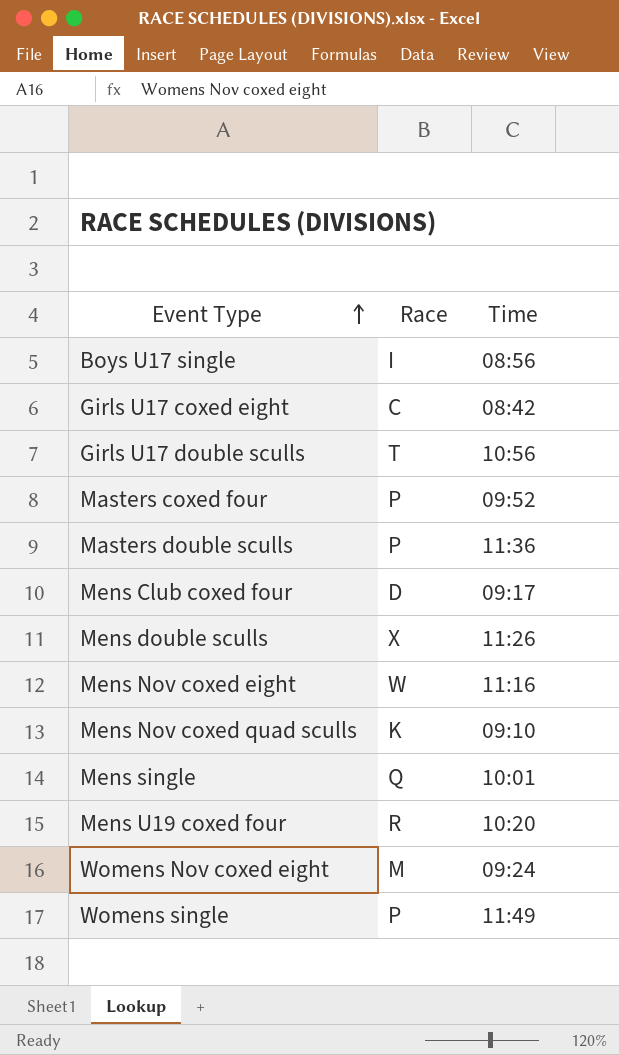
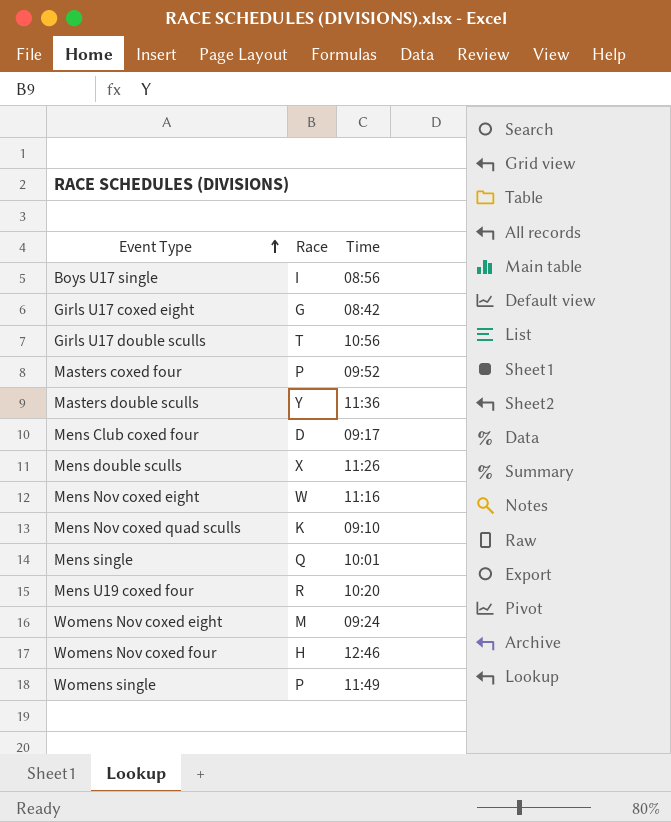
Girls U17 coxed eight | Race: C -> G
Masters double sculls | Race: P -> Y
row Womens Nov coxed four: none -> H | 12:46

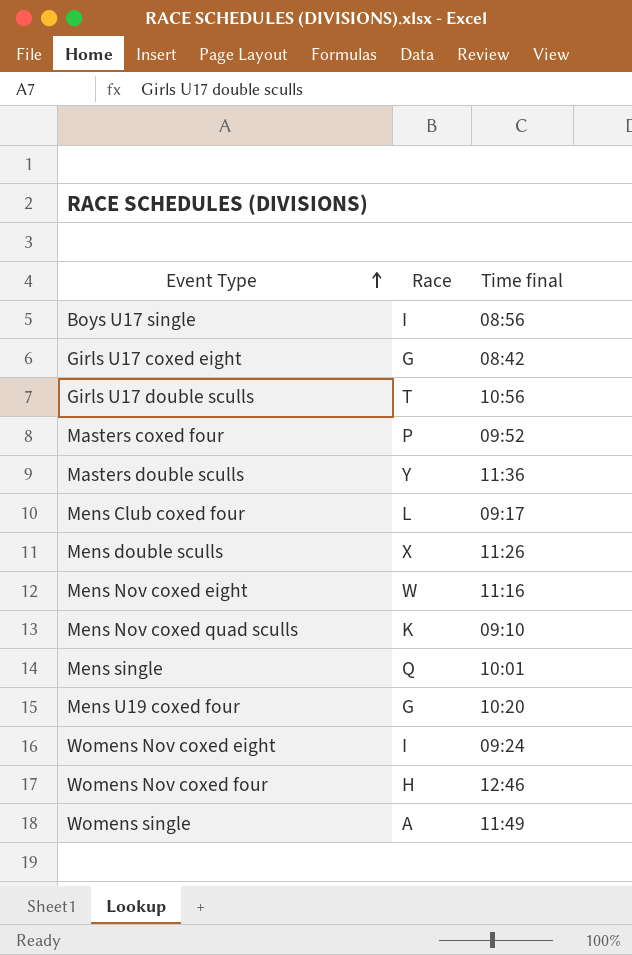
column name: Time -> Time final
Mens Club coxed four | Race: D -> L
Mens U19 coxed four | Race: R -> G
Womens Nov coxed eight | Race: M -> I
Womens single | Race: P -> A

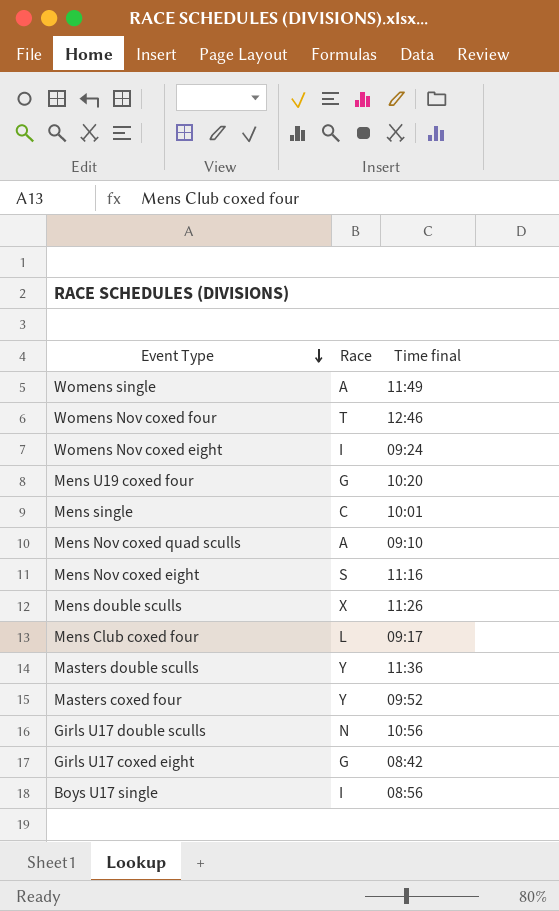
row order: Event Type ascending -> Event Type descending
Womens Nov coxed four | Race: H -> T
Mens single | Race: Q -> C
Mens Nov coxed quad sculls | Race: K -> A
Mens Nov coxed eight | Race: W -> S
Masters coxed four | Race: P -> Y
Girls U17 double sculls | Race: T -> N

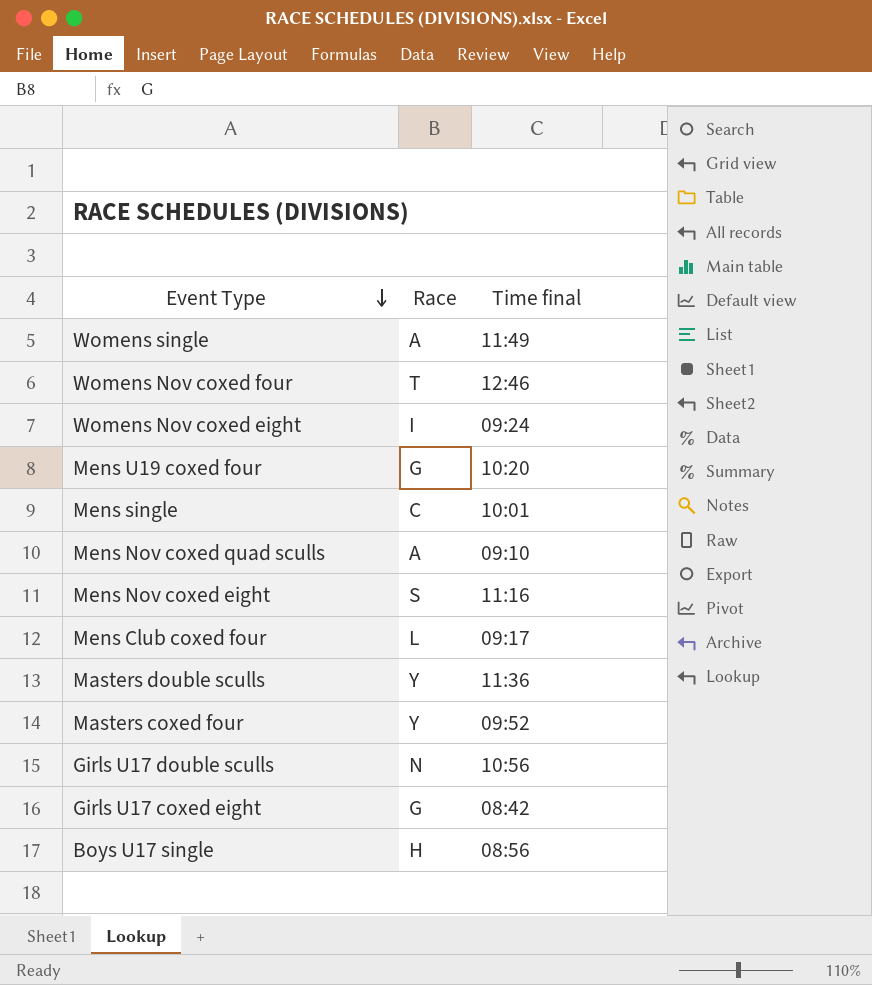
row Mens double sculls: X | 11:26 -> none
Boys U17 single | Race: I -> H

